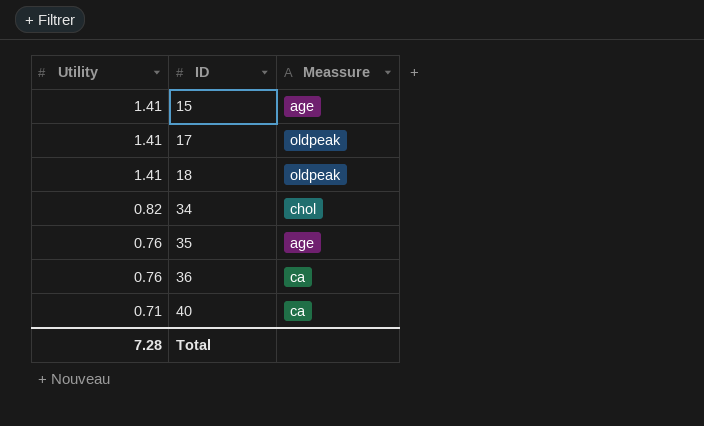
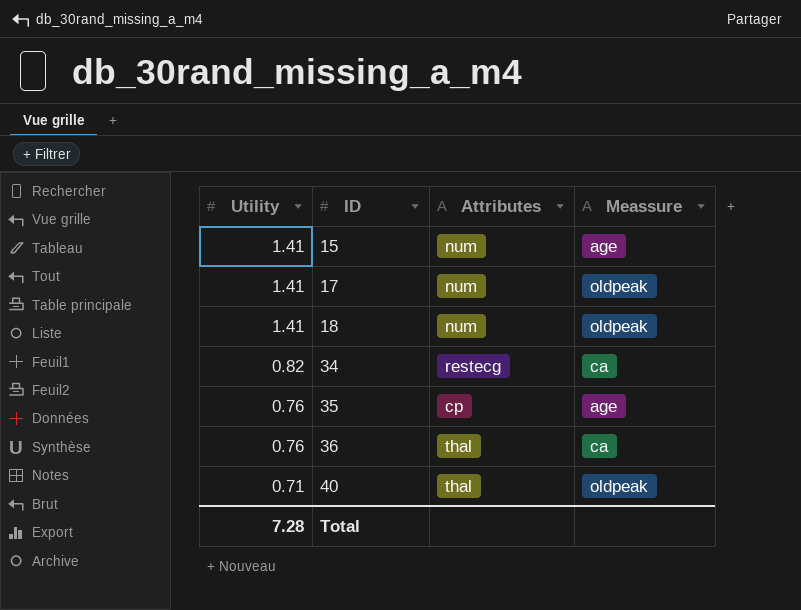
column Attributes | position: none -> 3
34 | Meassure: chol -> ca
40 | Meassure: ca -> oldpeak

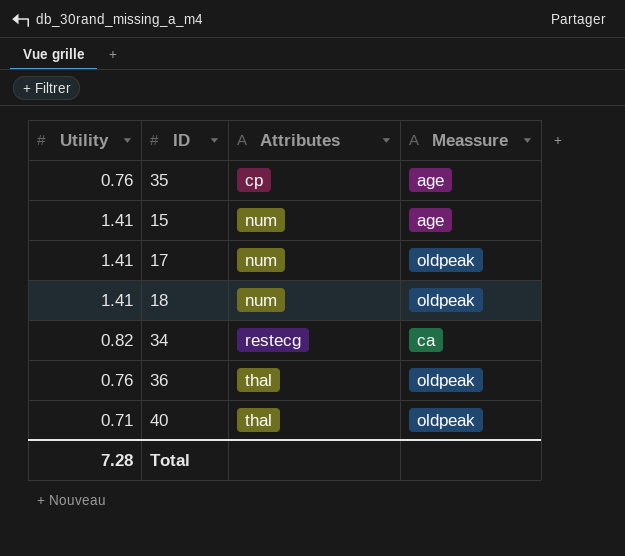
row order: Utility descending -> Attributes ascending
36 | Meassure: ca -> oldpeak

